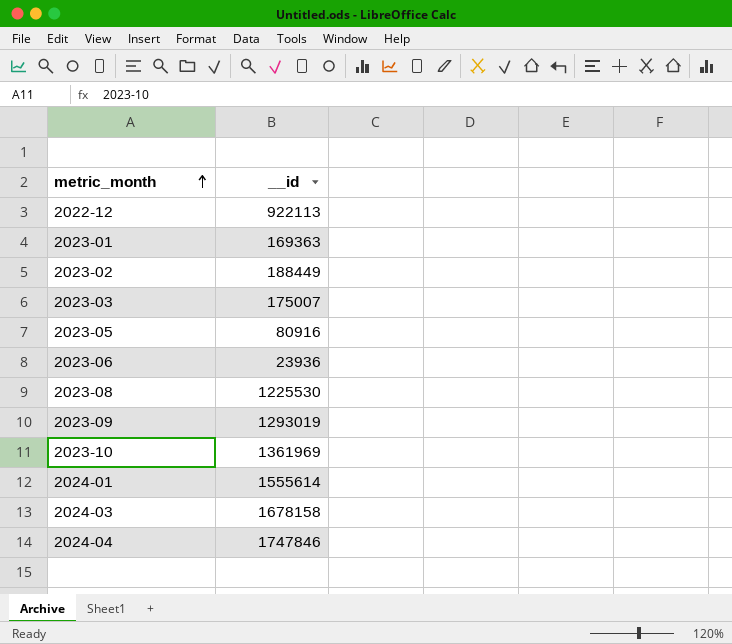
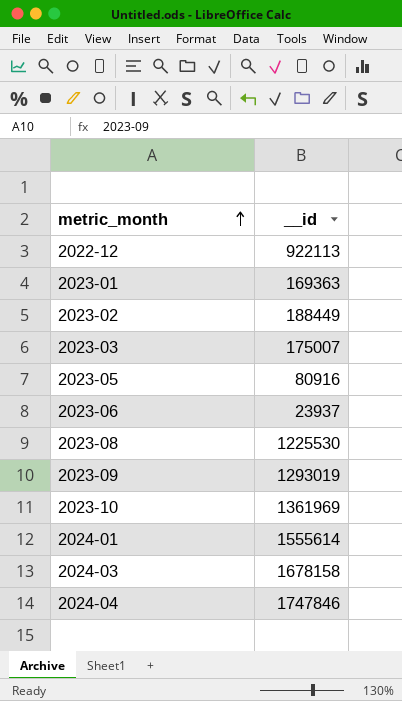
2023-06 | __id: 23936 -> 23937

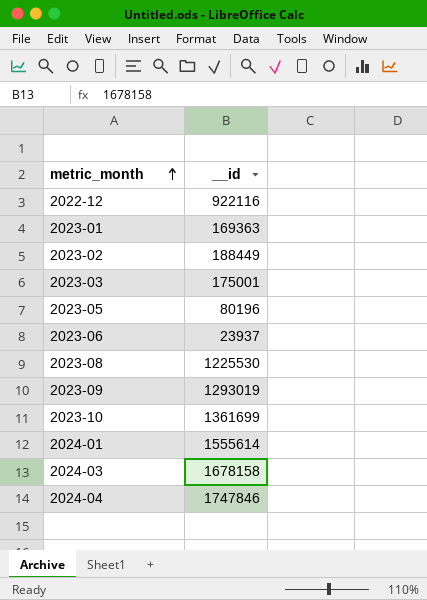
2022-12 | __id: 922113 -> 922116
2023-03 | __id: 175007 -> 175001
2023-05 | __id: 80916 -> 80196
2023-10 | __id: 1361969 -> 1361699

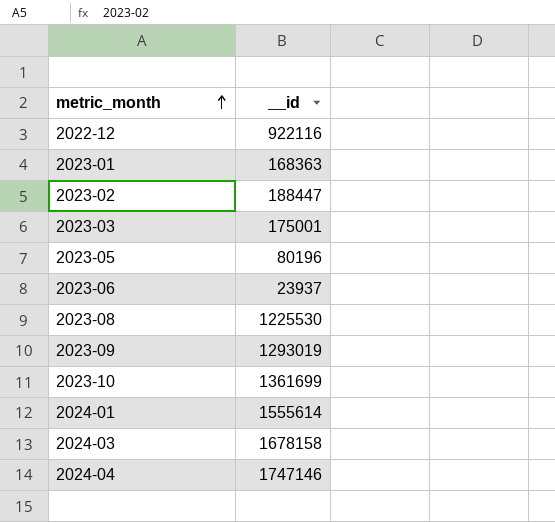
2023-01 | __id: 169363 -> 168363
2023-02 | __id: 188449 -> 188447
2024-04 | __id: 1747846 -> 1747146

